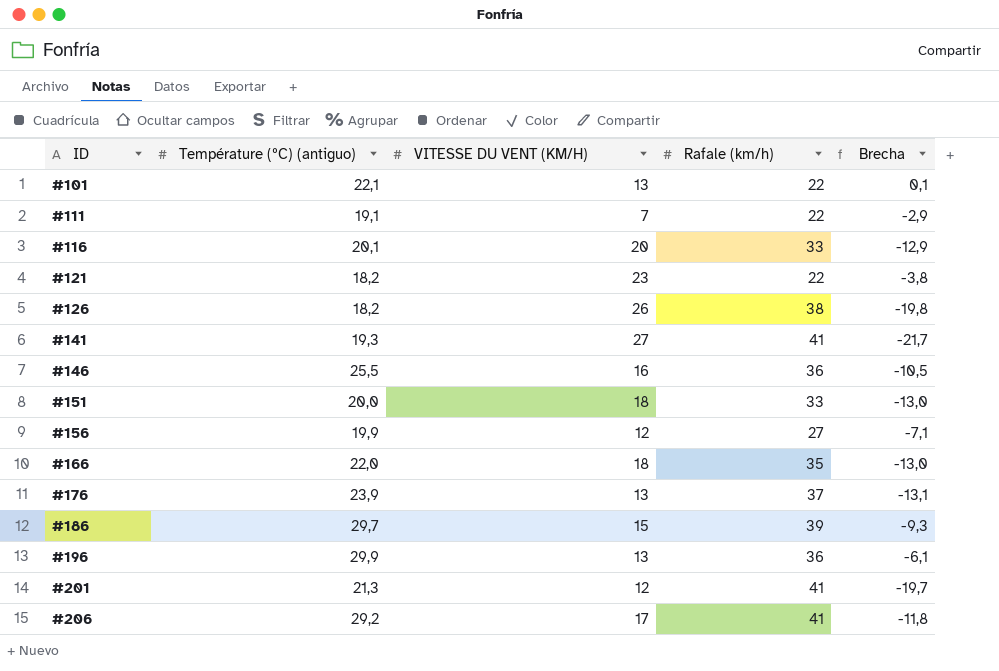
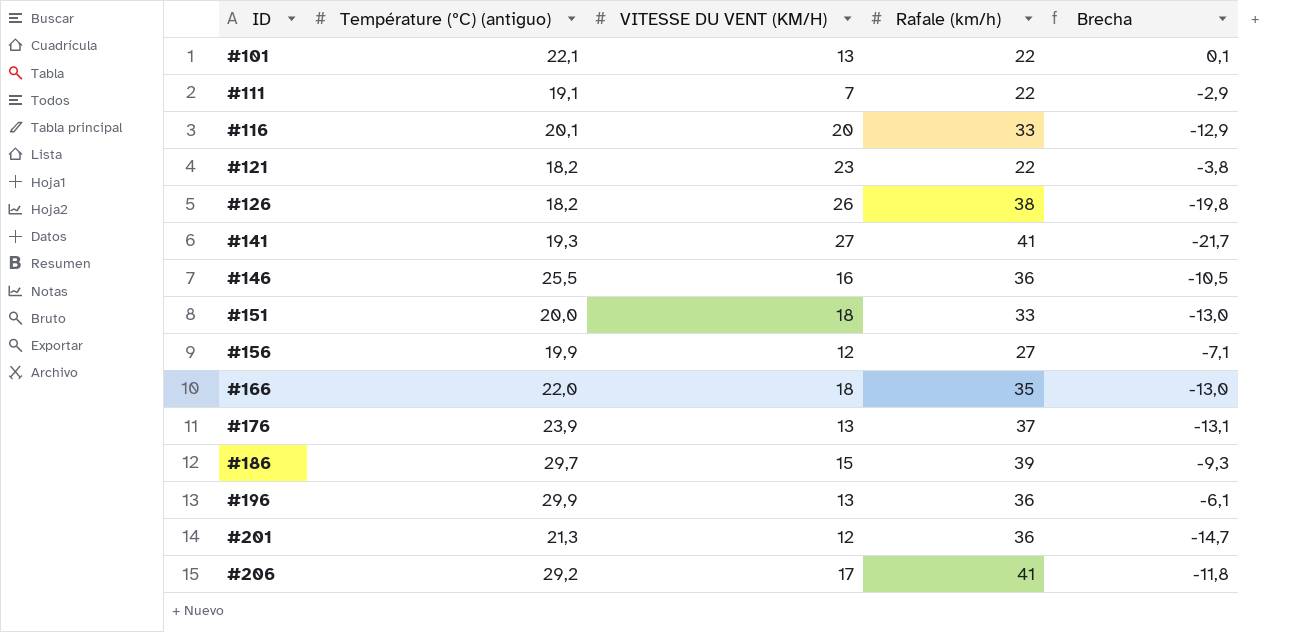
#201 | Rafale (km/h): 41 -> 36
#201 | Brecha: -19,7 -> -14,7

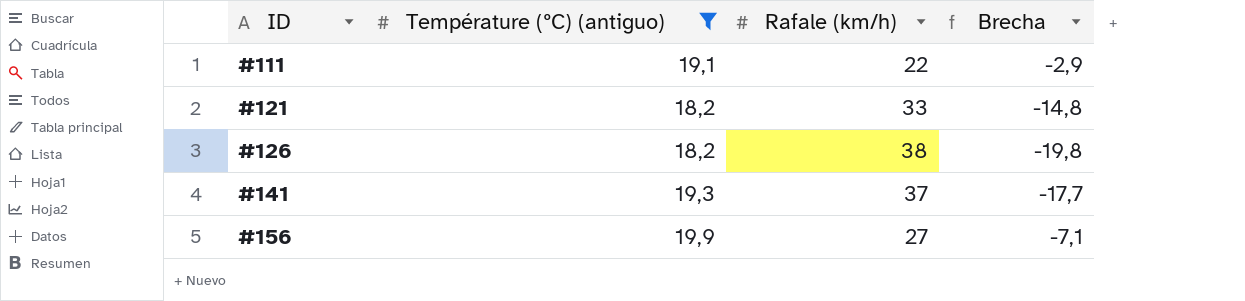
filter: none -> Température (ºC) (antiguo) <= 19,9
column VITESSE DU VENT (KM/H) | position: 3 -> none
#121 | Rafale (km/h): 22 -> 33
#121 | Brecha: -3,8 -> -14,8
#141 | Rafale (km/h): 41 -> 37
#141 | Brecha: -21,7 -> -17,7

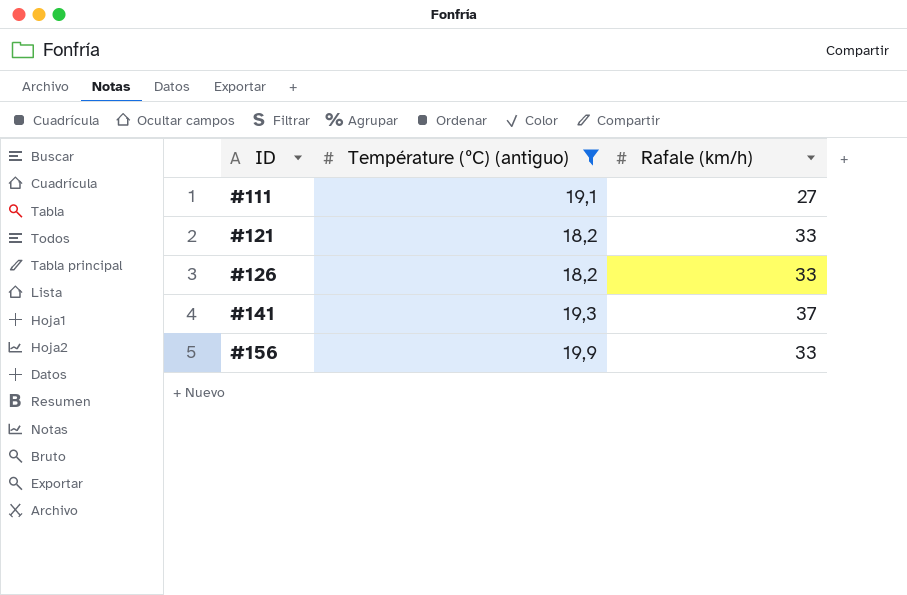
column Brecha | formula: [Température (ºC) (antiguo)] - [Rafale (km/h)] -> none
#111 | Rafale (km/h): 22 -> 27
#126 | Rafale (km/h): 38 -> 33
#156 | Rafale (km/h): 27 -> 33

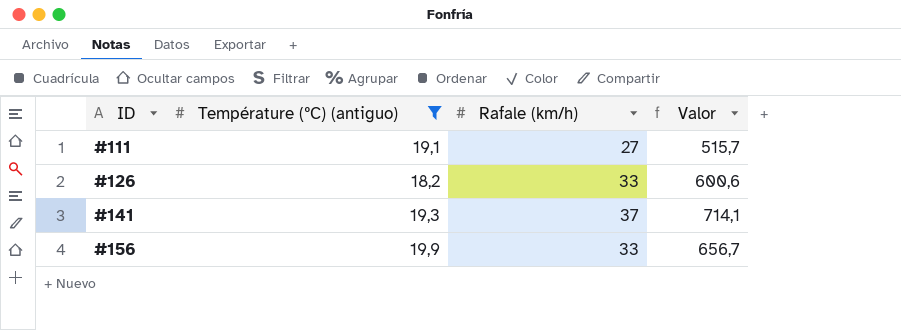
column Valor | formula: none -> [Température (ºC) (antiguo)] * [Rafale (km/h)]
row #121: 18,2 | 33 -> none

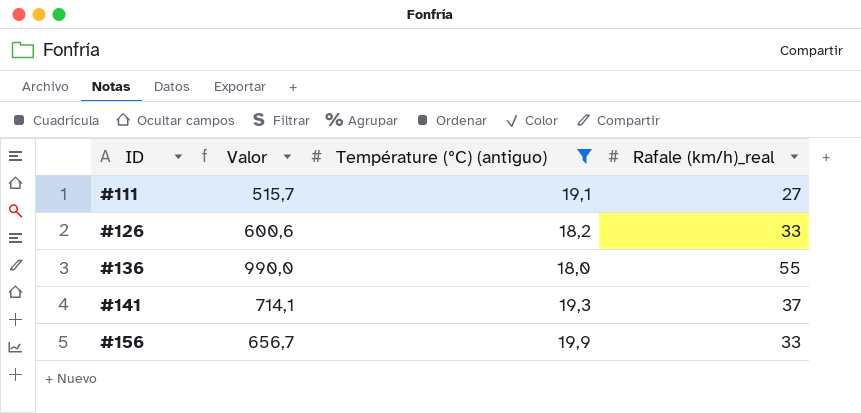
column Valor | position: 4 -> 2
column name: Rafale (km/h) -> Rafale (km/h)_real
row #136: none -> 990,0 | 18,0 | 55

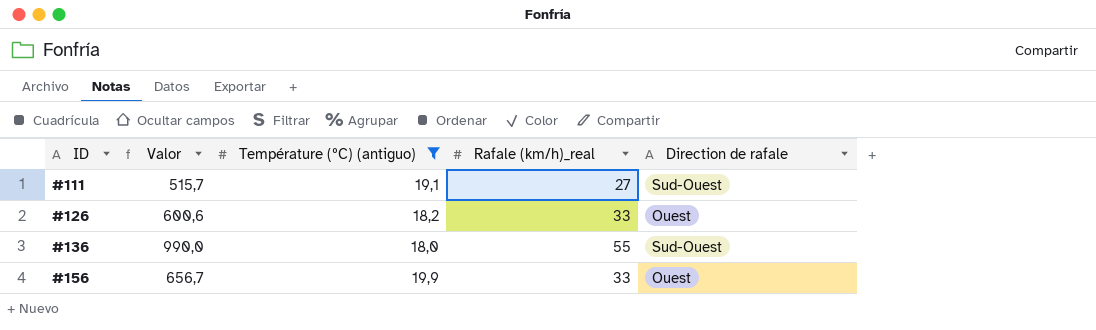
column Direction de rafale | position: none -> 5
row #141: 714,1 | 19,3 | 37 -> none

